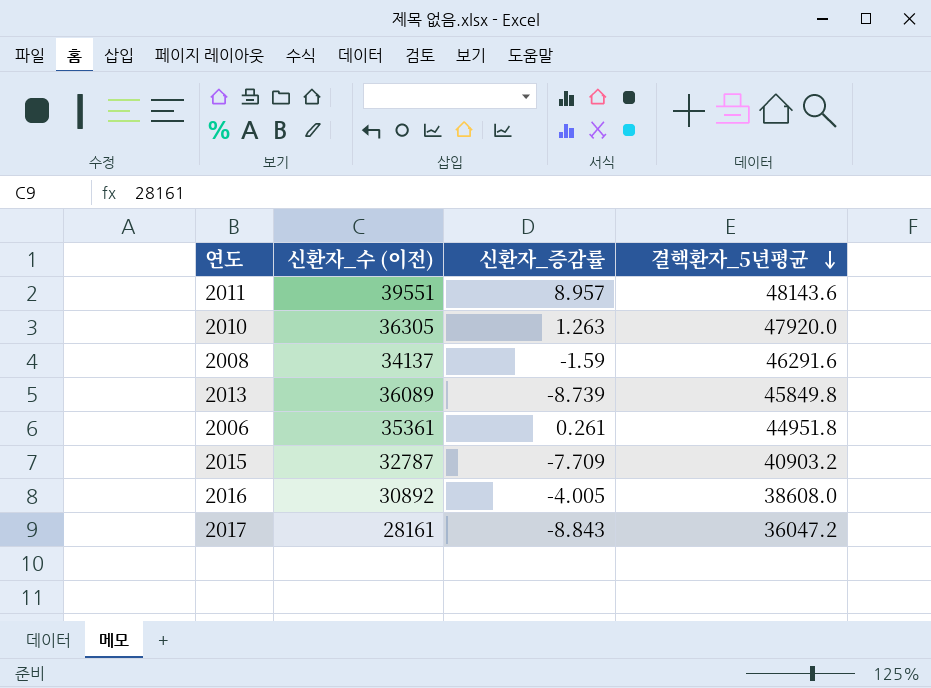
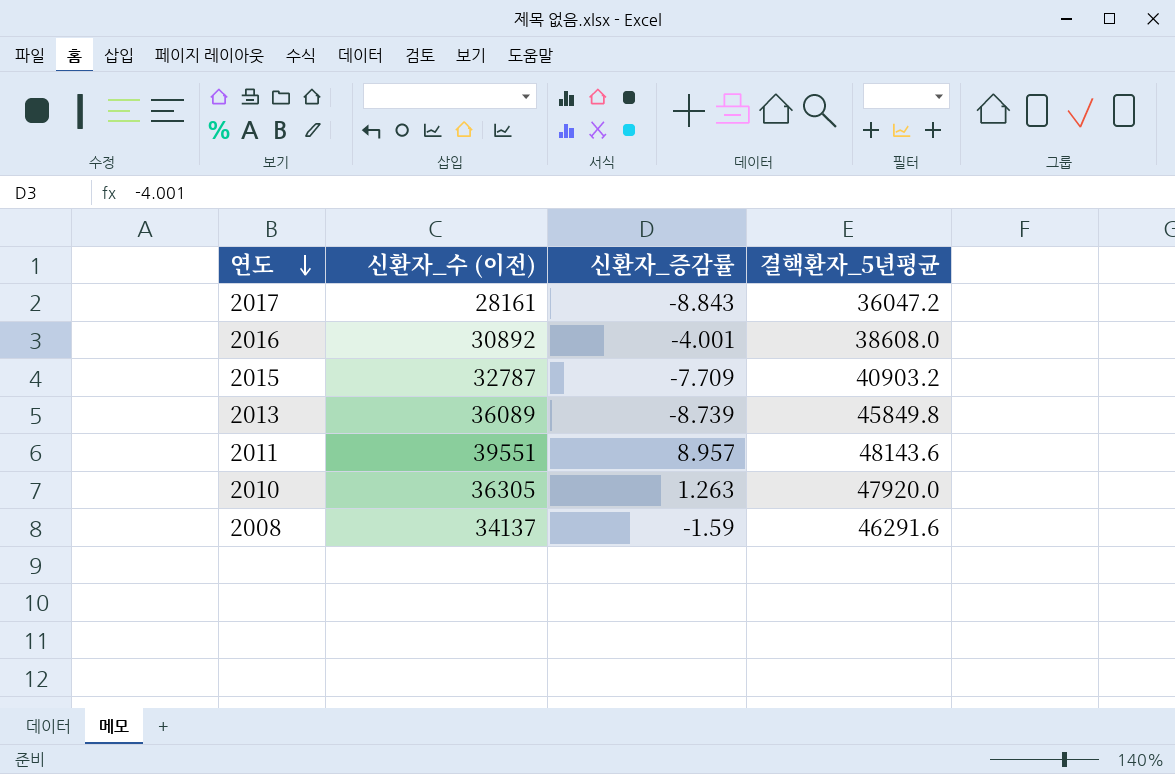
row order: 결핵환자_5년평균 descending -> 연도 descending
row 2006: 35361 | 0.261 | 44951.8 -> none
2016 | 신환자_증감률: -4.005 -> -4.001

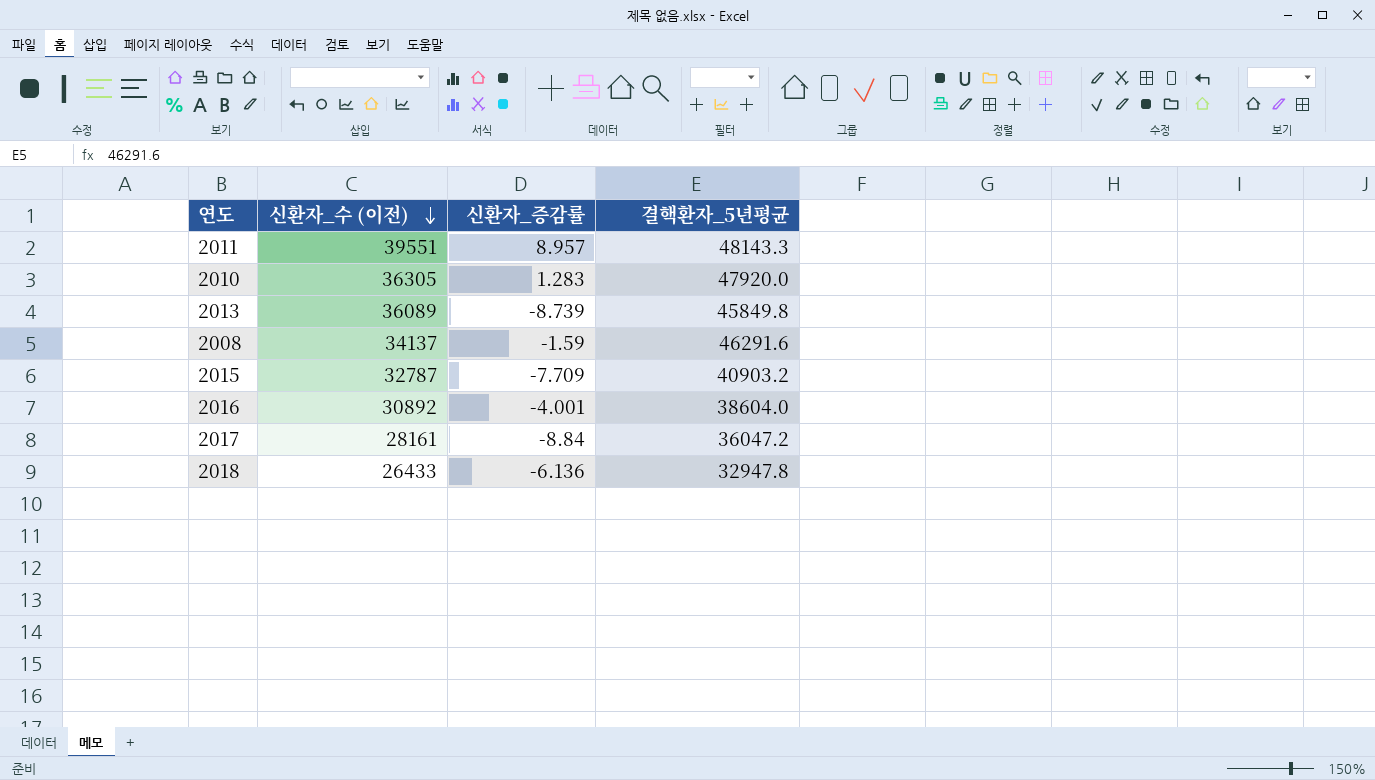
row order: 연도 descending -> 신환자_수 (이전) descending
2011 | 결핵환자_5년평균: 48143.6 -> 48143.3
2010 | 신환자_증감률: 1.263 -> 1.283
2016 | 결핵환자_5년평균: 38608.0 -> 38604.0
2017 | 신환자_증감률: -8.843 -> -8.84
row 2018: none -> 26433 | -6.136 | 32947.8

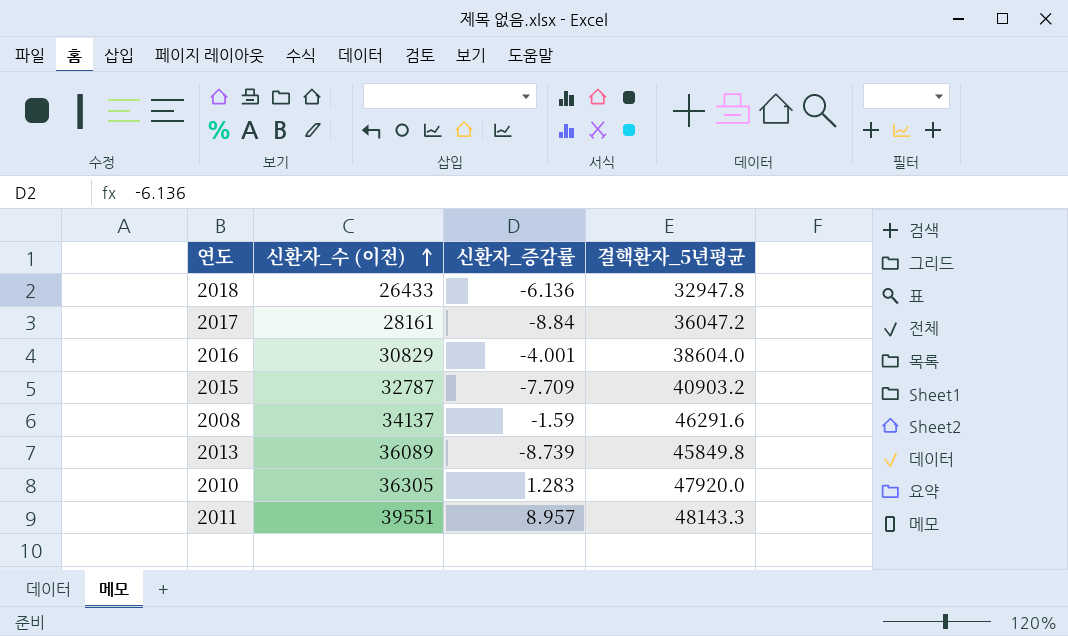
row order: 신환자_수 (이전) descending -> 신환자_수 (이전) ascending
2016 | 신환자_수 (이전): 30892 -> 30829

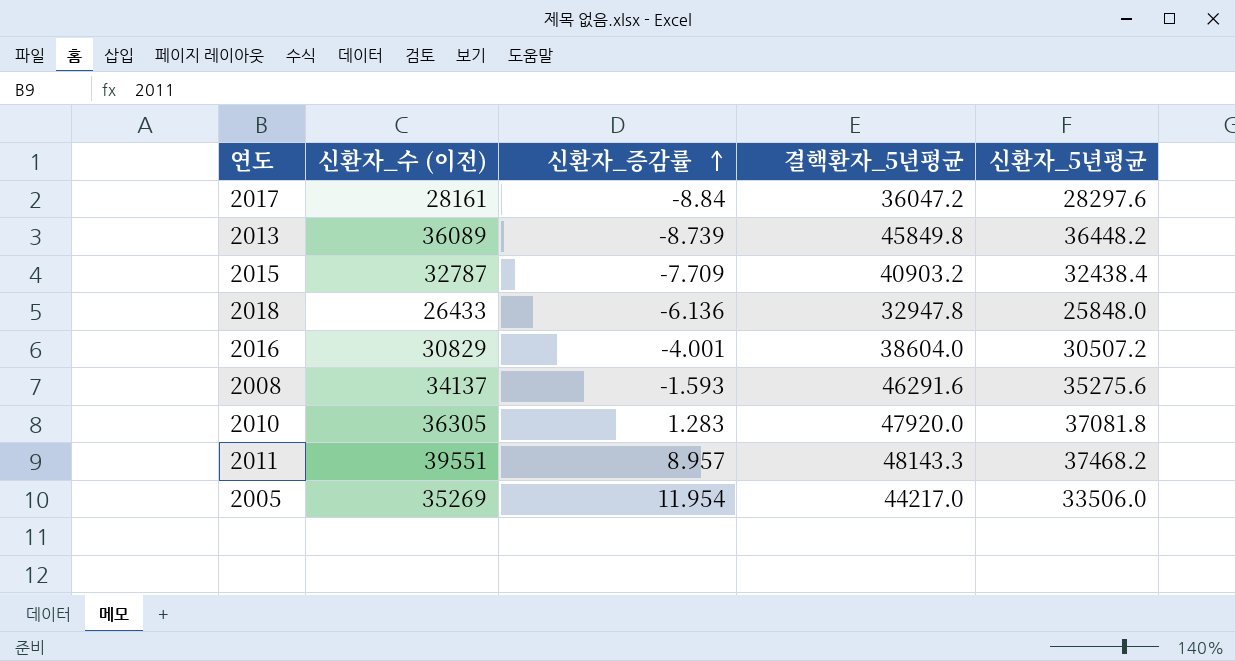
row order: 신환자_수 (이전) ascending -> 신환자_증감률 ascending
column 신환자_5년평균 | position: none -> 5
2008 | 신환자_증감률: -1.59 -> -1.593
row 2005: none -> 35269 | 11.954 | 44217.0 | 33506.0

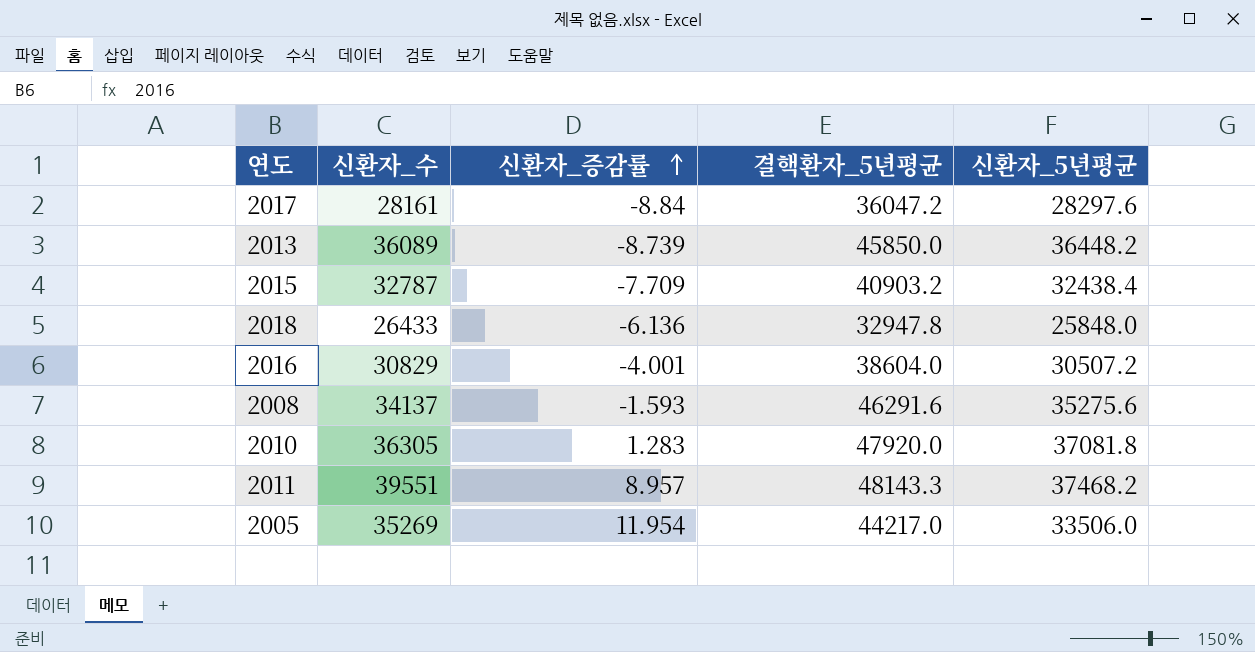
column name: 신환자_수 (이전) -> 신환자_수
2013 | 결핵환자_5년평균: 45849.8 -> 45850.0

